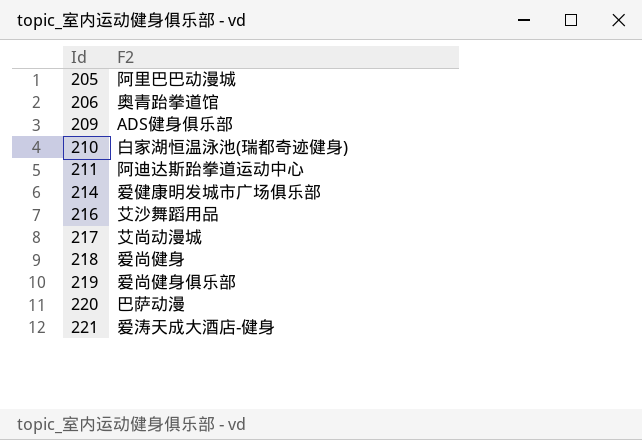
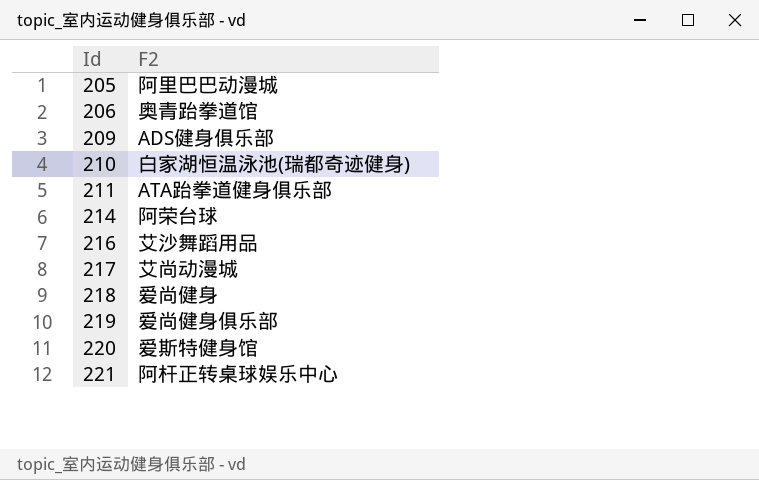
211 | F2: 阿迪达斯跆拳道运动中心 -> ATA跆拳道健身俱乐部
214 | F2: 爱健康明发城市广场俱乐部 -> 阿荣台球
220 | F2: 巴萨动漫 -> 爱斯特健身馆
221 | F2: 爱涛天成大酒店-健身 -> 阿杆正转桌球娱乐中心

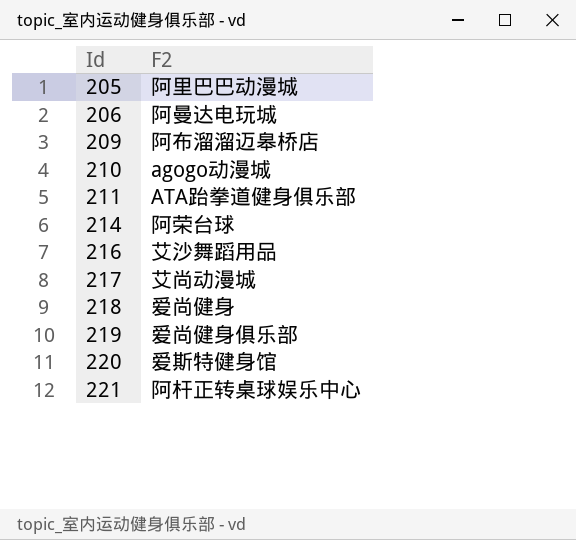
206 | F2: 奥青跆拳道馆 -> 阿曼达电玩城
209 | F2: ADS健身俱乐部 -> 阿布溜溜迈皋桥店
210 | F2: 白家湖恒温泳池(瑞都奇迹健身) -> agogo动漫城

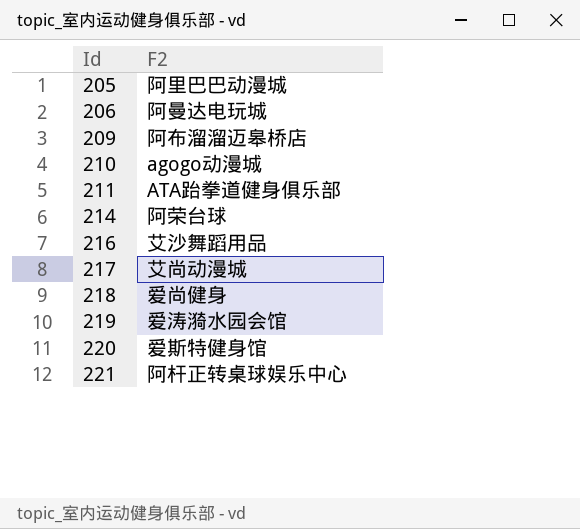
219 | F2: 爱尚健身俱乐部 -> 爱涛漪水园会馆

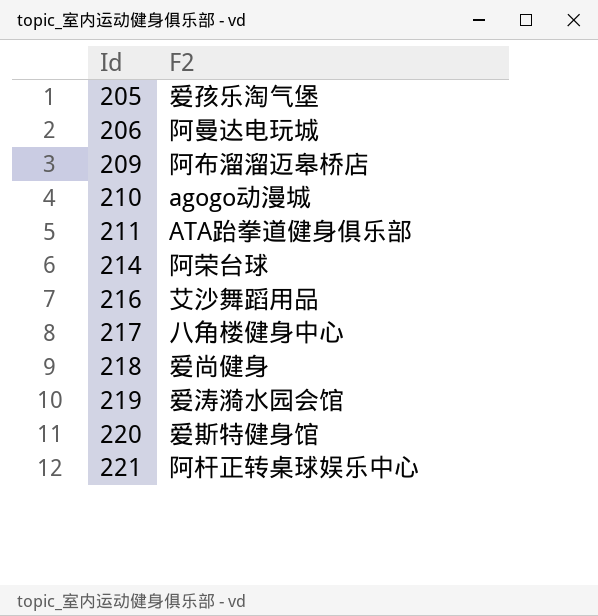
205 | F2: 阿里巴巴动漫城 -> 爱孩乐淘气堡
217 | F2: 艾尚动漫城 -> 八角楼健身中心

